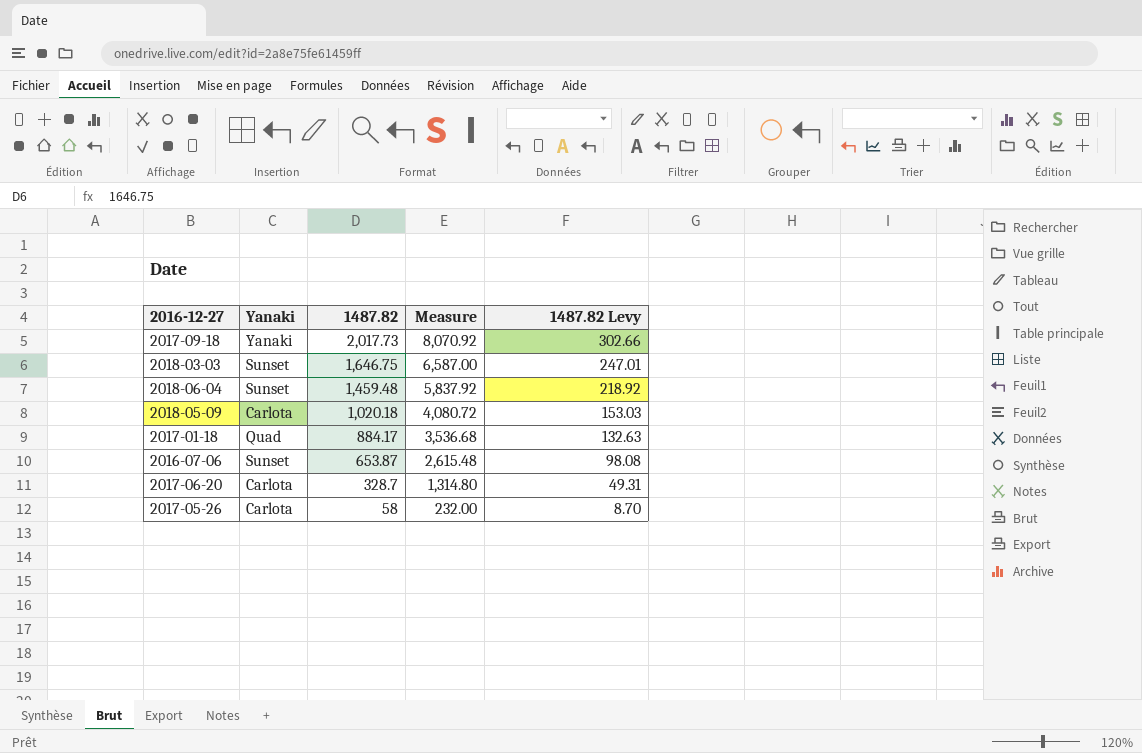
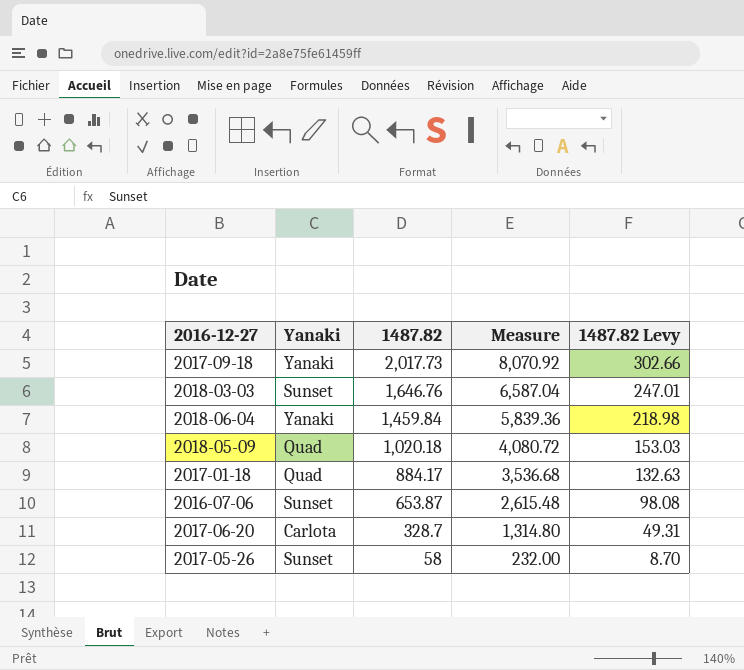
2018-03-03 | 1487.82: 1,646.75 -> 1,646.76
2018-03-03 | Measure: 6,587.00 -> 6,587.04
2018-06-04 | Yanaki: Sunset -> Yanaki
2018-06-04 | 1487.82: 1,459.48 -> 1,459.84
2018-06-04 | Measure: 5,837.92 -> 5,839.36
2018-06-04 | 1487.82 Levy: 218.92 -> 218.98
2018-05-09 | Yanaki: Carlota -> Quad
2017-05-26 | Yanaki: Carlota -> Sunset

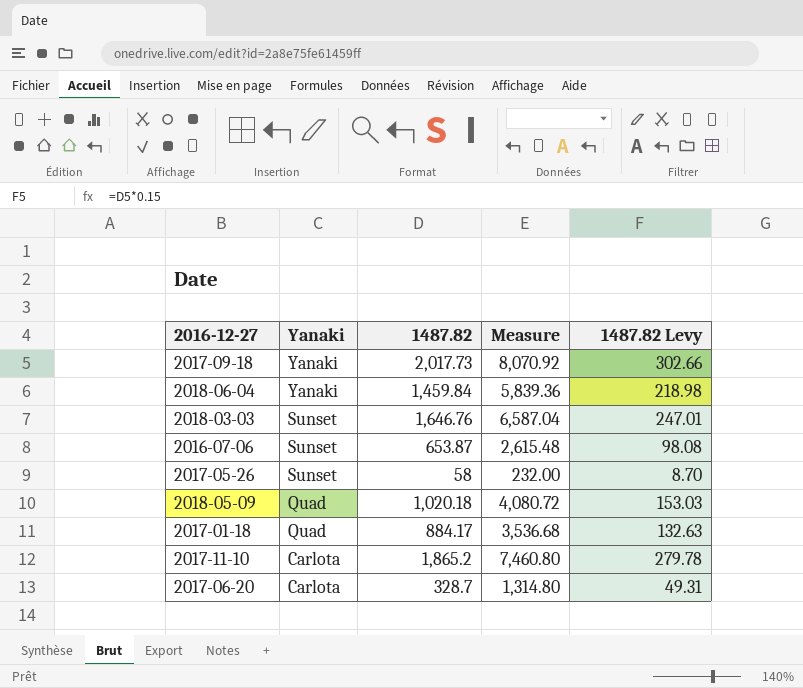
row order: 1487.82 descending -> Yanaki descending
row 2017-11-10: none -> Carlota | 1,865.2 | 7,460.80 | 279.78

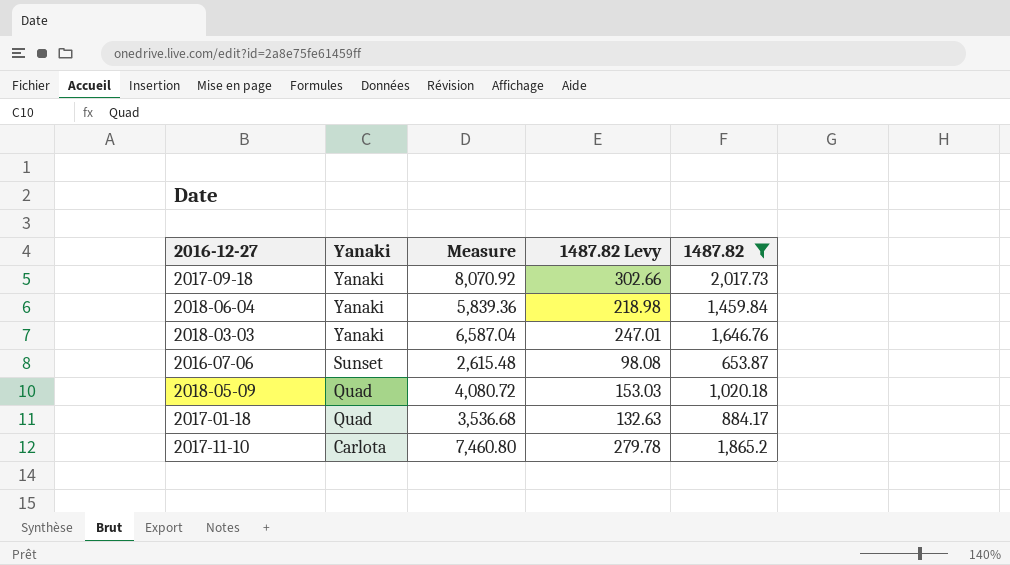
filter: none -> 1487.82 >= 653.87
column 1487.82 | position: 3 -> 5
2018-03-03 | Yanaki: Sunset -> Yanaki

